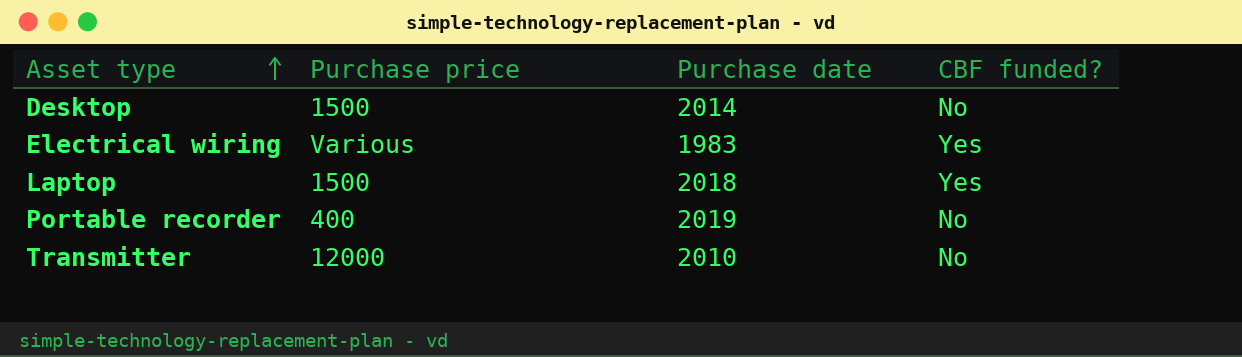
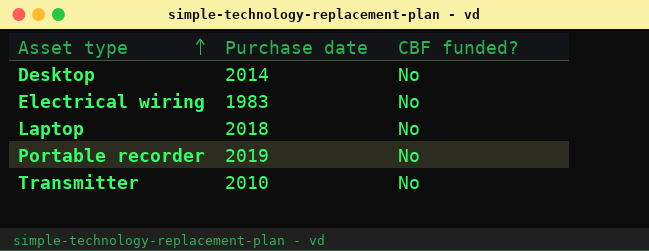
column Purchase price | position: 2 -> none
Electrical wiring | CBF funded?: Yes -> No
Laptop | CBF funded?: Yes -> No

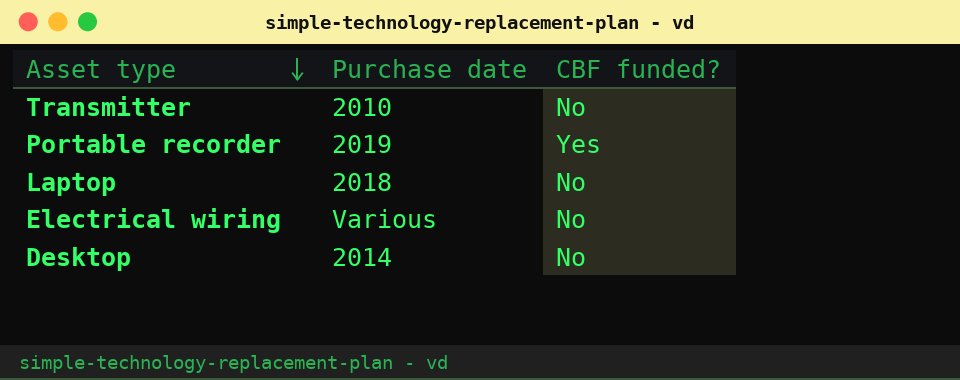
row order: Asset type ascending -> Asset type descending
Portable recorder | CBF funded?: No -> Yes
Electrical wiring | Purchase date: 1983 -> Various

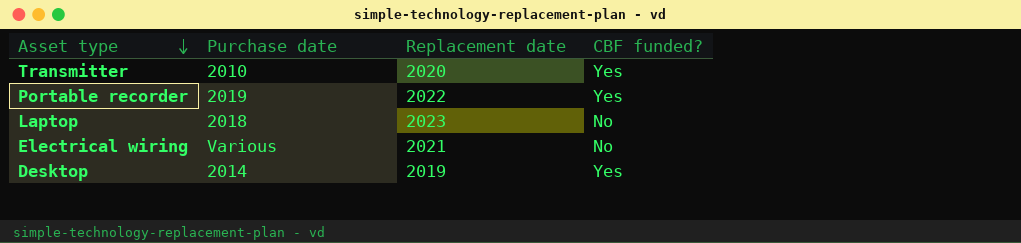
column Replacement date | position: none -> 3
Transmitter | CBF funded?: No -> Yes
Desktop | CBF funded?: No -> Yes

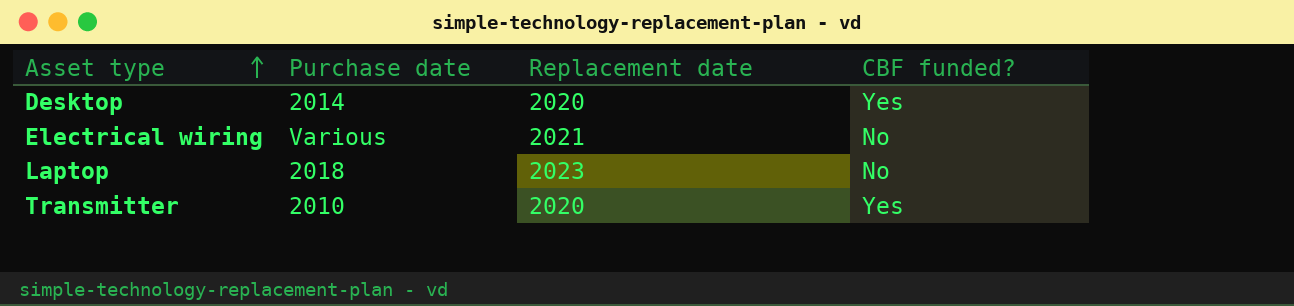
row order: Asset type descending -> Asset type ascending
row Portable recorder: 2019 | 2022 | Yes -> none
Desktop | Replacement date: 2019 -> 2020

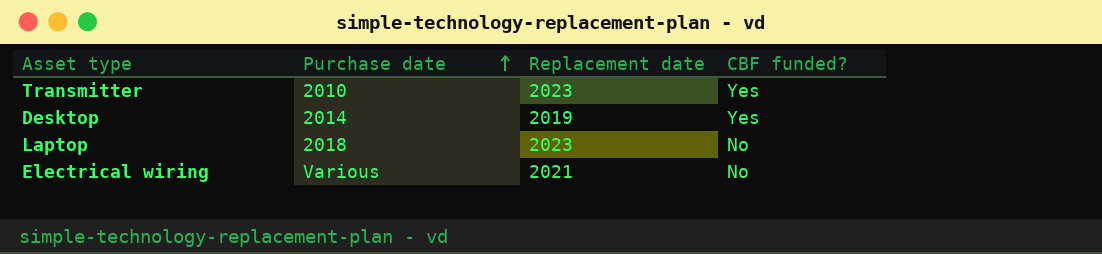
row order: Asset type ascending -> Purchase date ascending
Transmitter | Replacement date: 2020 -> 2023
Desktop | Replacement date: 2020 -> 2019

